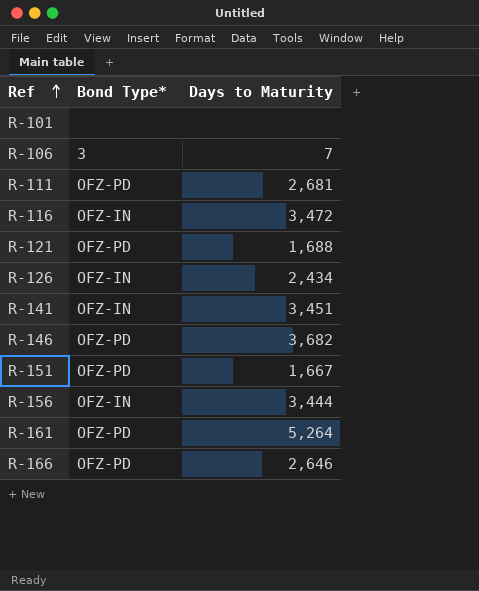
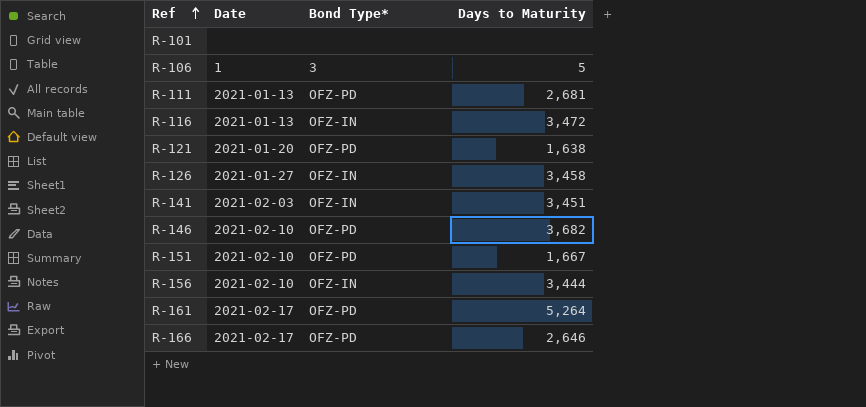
column Date | position: none -> 2
R-106 | Days to Maturity: 7 -> 5
R-121 | Days to Maturity: 1,688 -> 1,638
R-126 | Days to Maturity: 2,434 -> 3,458

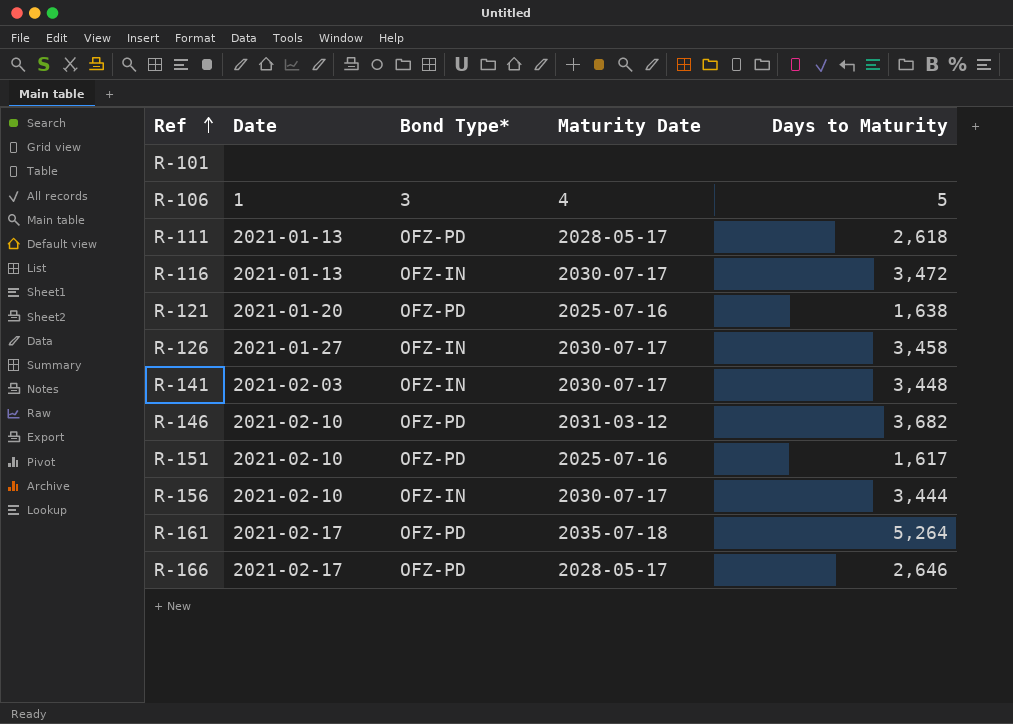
column Maturity Date | position: none -> 4
R-111 | Days to Maturity: 2,681 -> 2,618
R-141 | Days to Maturity: 3,451 -> 3,448
R-151 | Days to Maturity: 1,667 -> 1,617

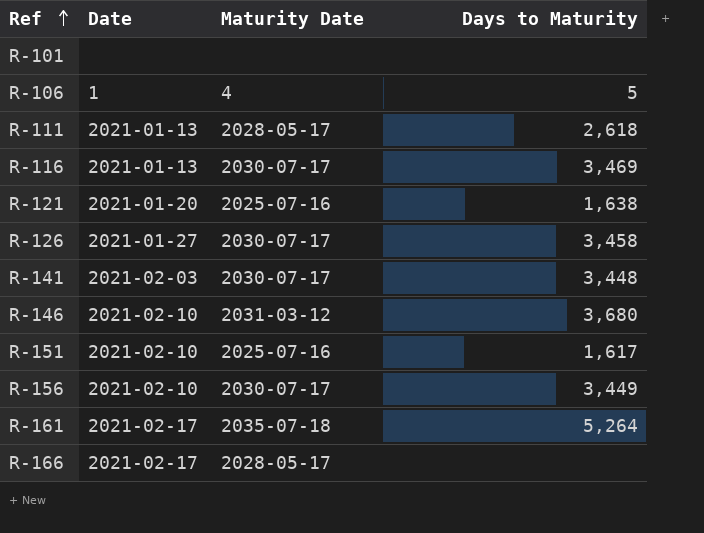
column Bond Type* | position: 3 -> none
R-116 | Days to Maturity: 3,472 -> 3,469
R-146 | Days to Maturity: 3,682 -> 3,680
R-156 | Days to Maturity: 3,444 -> 3,449
R-166 | Days to Maturity: 2,646 -> none

